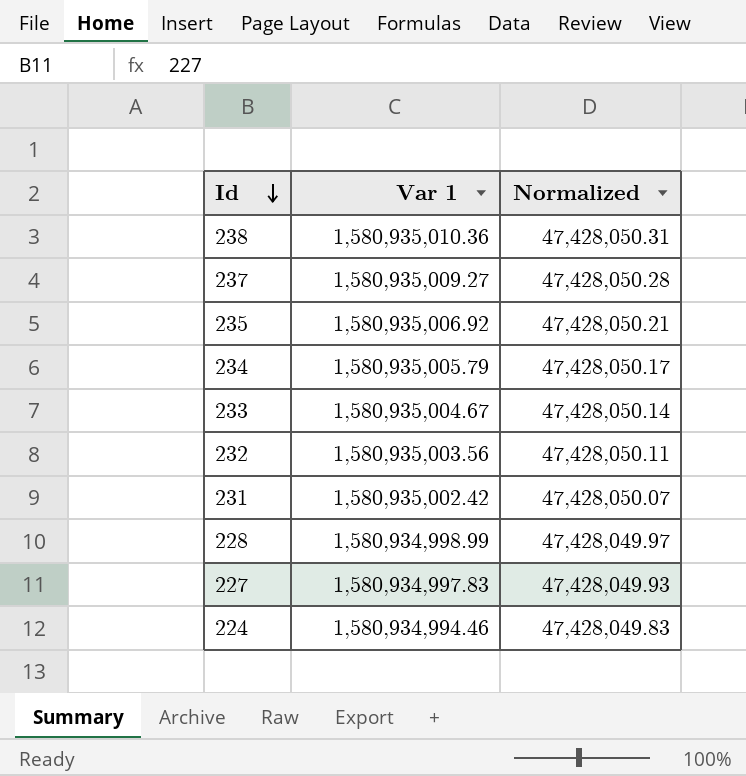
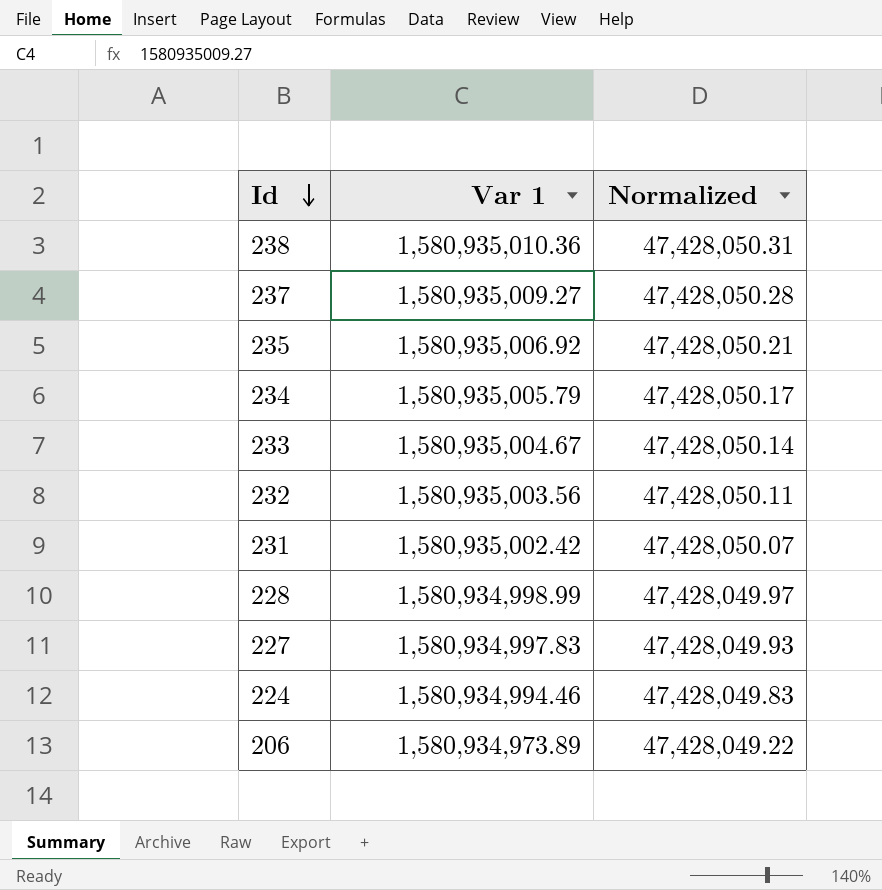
row 206: none -> 1,580,934,973.89 | 47,428,049.22

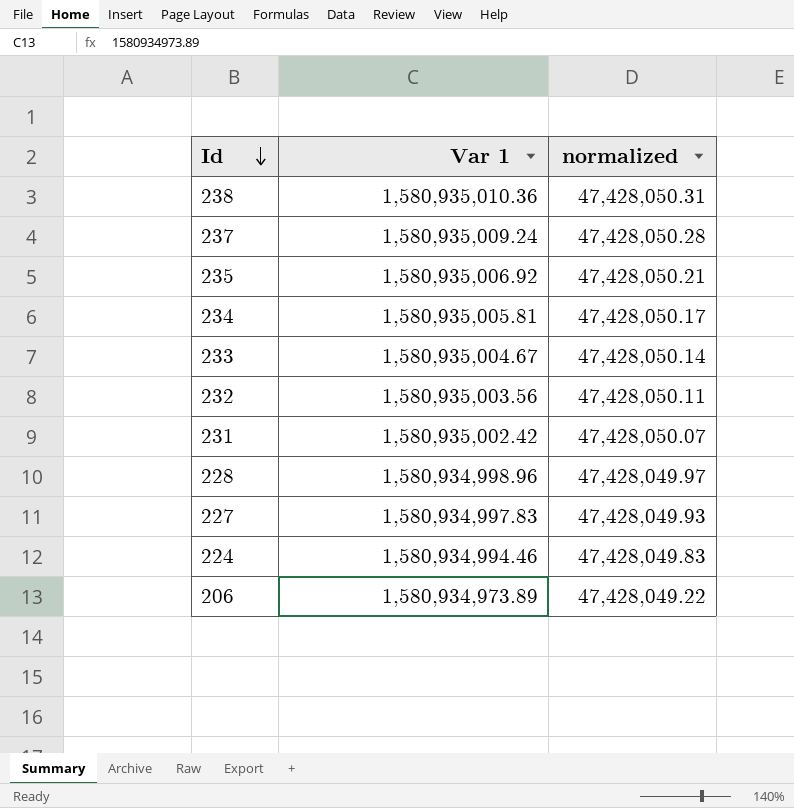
column name: Normalized -> normalized
237 | Var 1: 1,580,935,009.27 -> 1,580,935,009.24
234 | Var 1: 1,580,935,005.79 -> 1,580,935,005.81
228 | Var 1: 1,580,934,998.99 -> 1,580,934,998.96

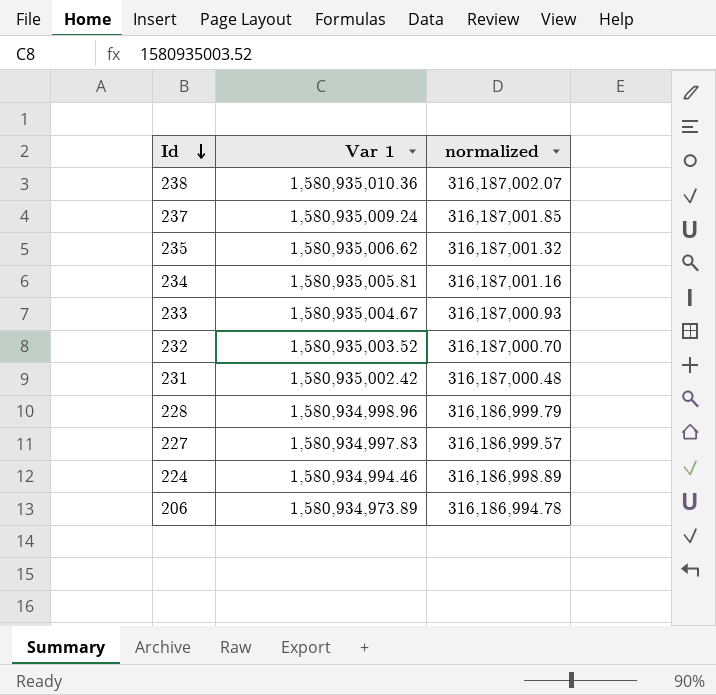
column normalized | formula: [Var 1] * 0.03 -> [Var 1] * 0.2
235 | Var 1: 1,580,935,006.92 -> 1,580,935,006.62
232 | Var 1: 1,580,935,003.56 -> 1,580,935,003.52

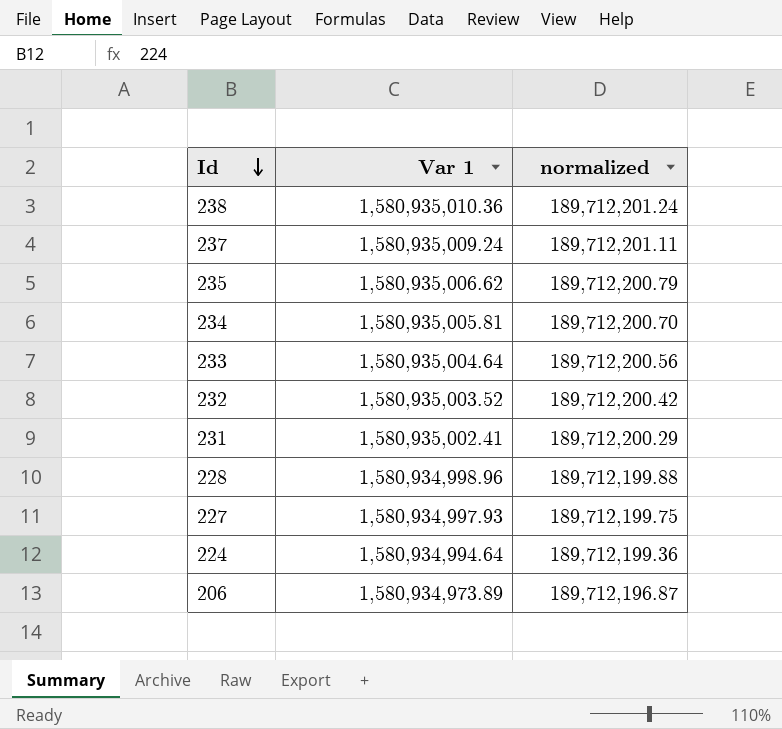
column normalized | formula: [Var 1] * 0.2 -> [Var 1] * 0.12
233 | Var 1: 1,580,935,004.67 -> 1,580,935,004.64
231 | Var 1: 1,580,935,002.42 -> 1,580,935,002.41
227 | Var 1: 1,580,934,997.83 -> 1,580,934,997.93
224 | Var 1: 1,580,934,994.46 -> 1,580,934,994.64

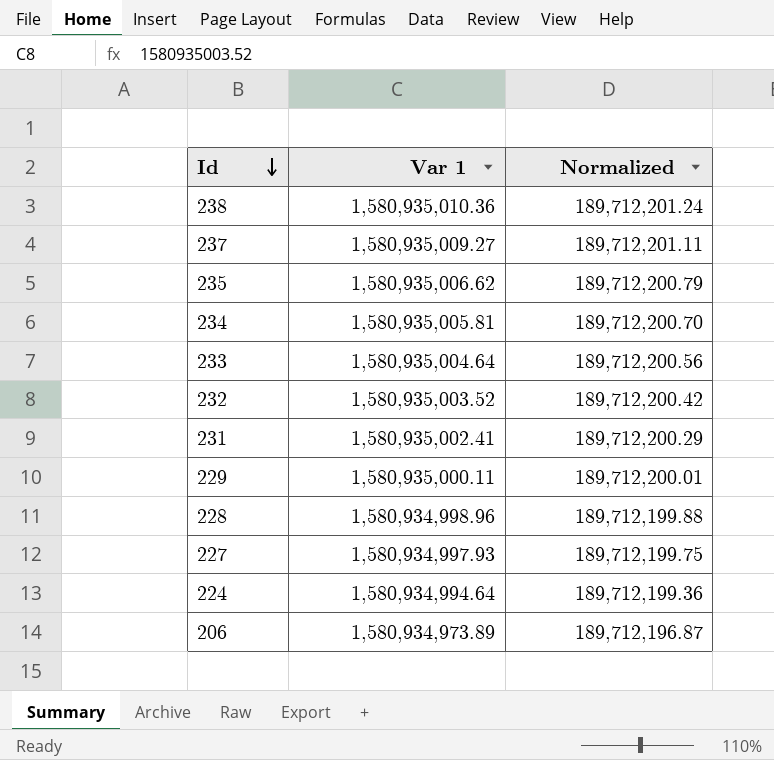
column name: normalized -> Normalized
237 | Var 1: 1,580,935,009.24 -> 1,580,935,009.27
row 229: none -> 1,580,935,000.11 | 189,712,200.01

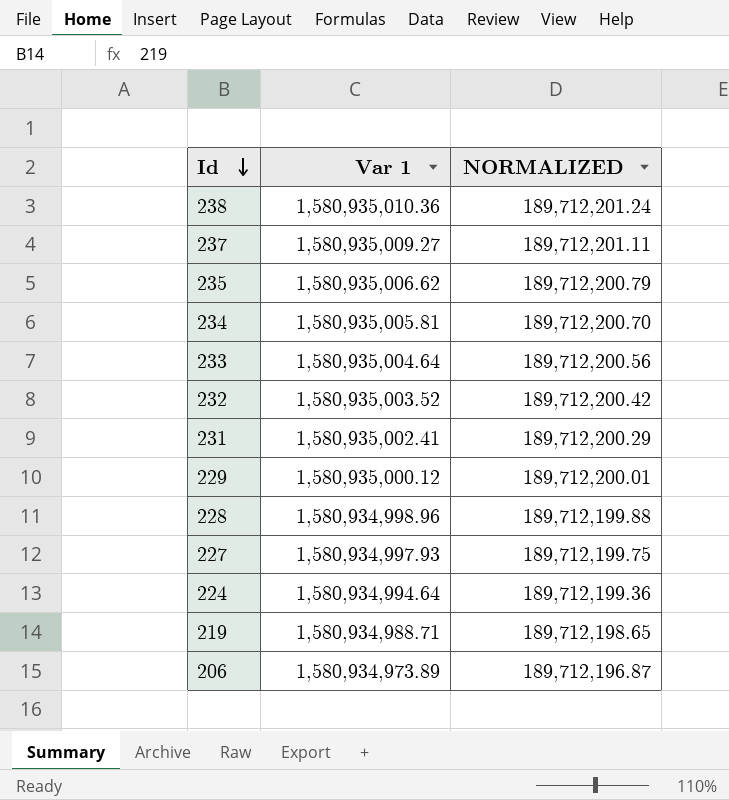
column name: Normalized -> NORMALIZED
229 | Var 1: 1,580,935,000.11 -> 1,580,935,000.12
row 219: none -> 1,580,934,988.71 | 189,712,198.65

